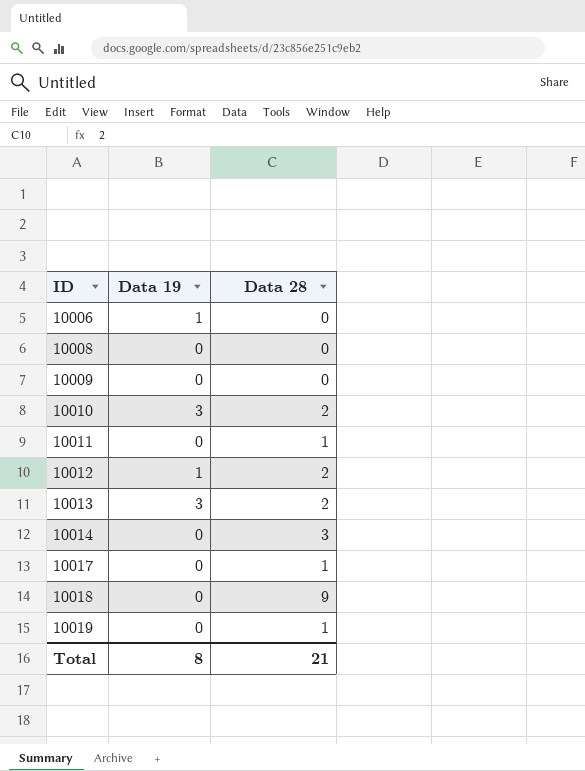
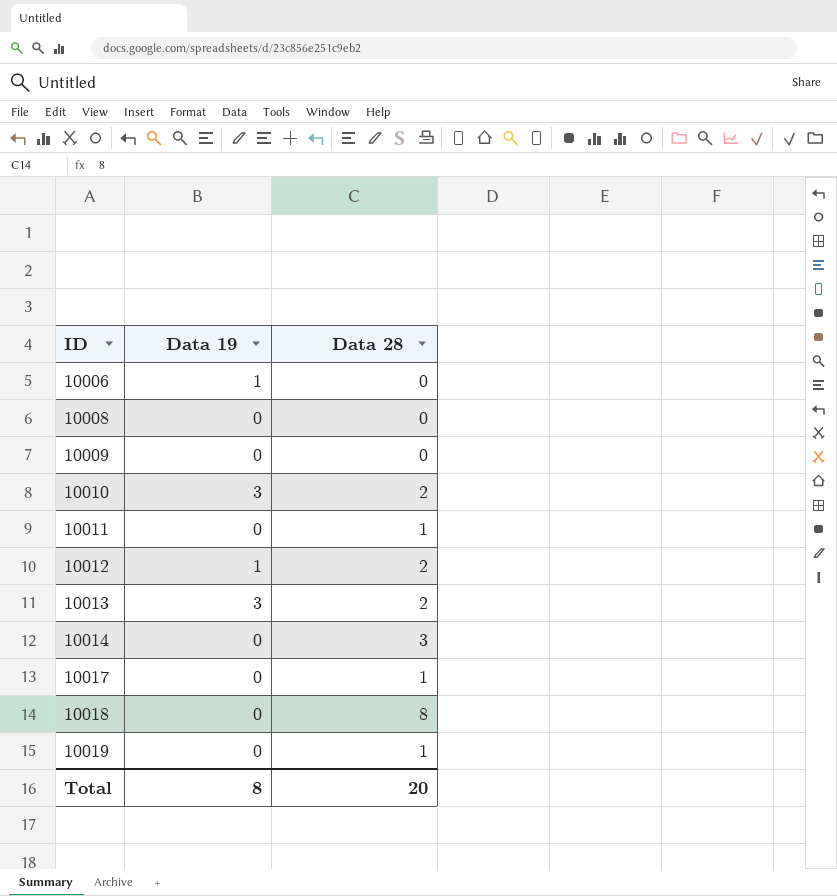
10018 | Data 28: 9 -> 8
Total | Data 28: 21 -> 20

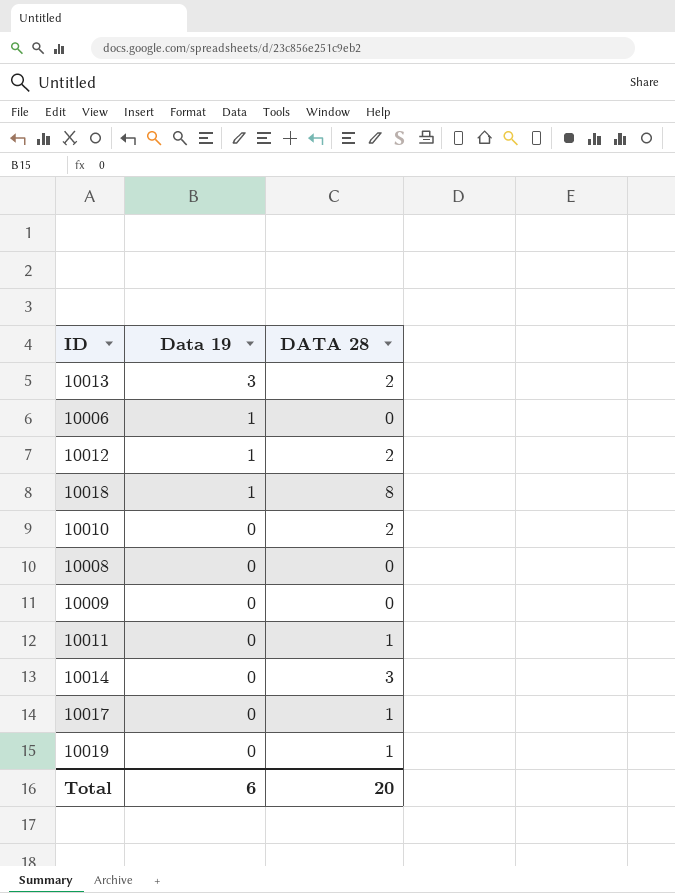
row order: ID ascending -> Data 19 descending
column name: Data 28 -> DATA 28
10018 | Data 19: 0 -> 1
10010 | Data 19: 3 -> 0
Total | Data 19: 8 -> 6

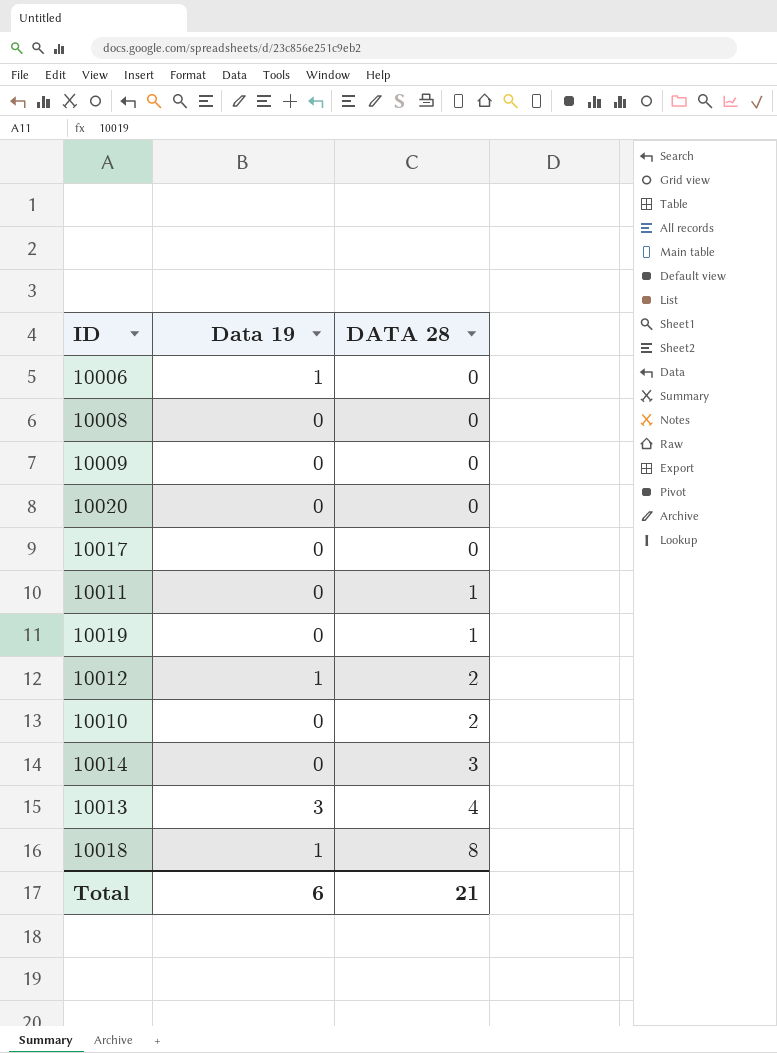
row order: Data 19 descending -> DATA 28 ascending
row 10020: none -> 0 | 0
10017 | DATA 28: 1 -> 0
10013 | DATA 28: 2 -> 4
Total | DATA 28: 20 -> 21

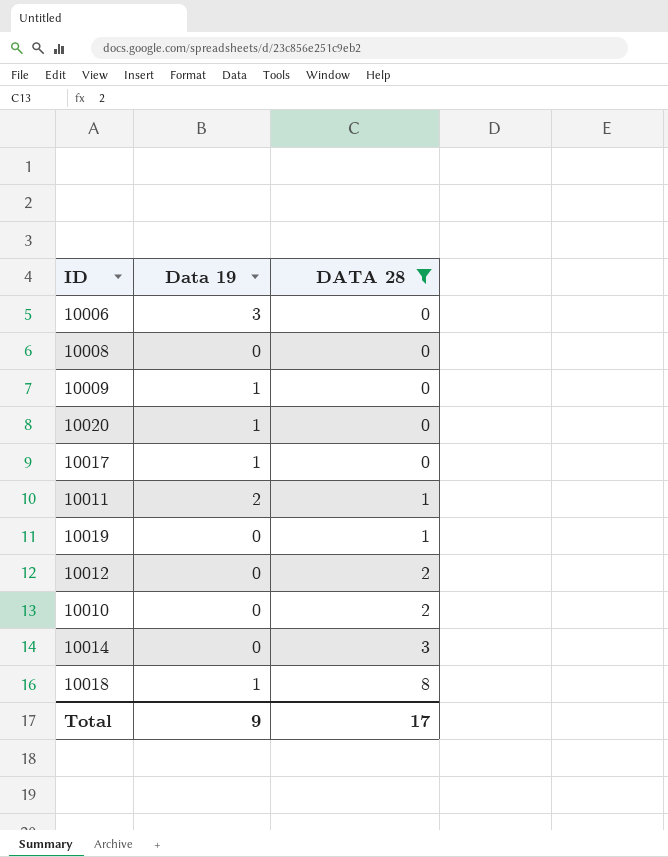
filter: none -> DATA 28 != 4
10006 | Data 19: 1 -> 3
10009 | Data 19: 0 -> 1
10020 | Data 19: 0 -> 1
10017 | Data 19: 0 -> 1
10011 | Data 19: 0 -> 2
10012 | Data 19: 1 -> 0
Total | Data 19: 6 -> 9
Total | DATA 28: 21 -> 17

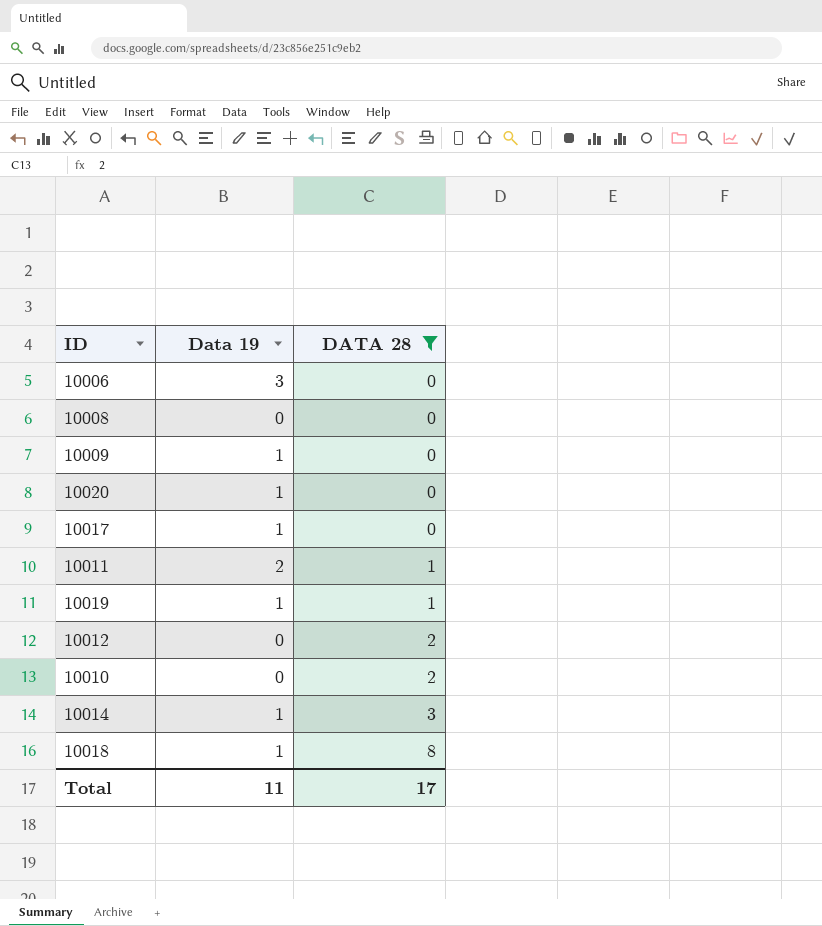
10019 | Data 19: 0 -> 1
10014 | Data 19: 0 -> 1
Total | Data 19: 9 -> 11

